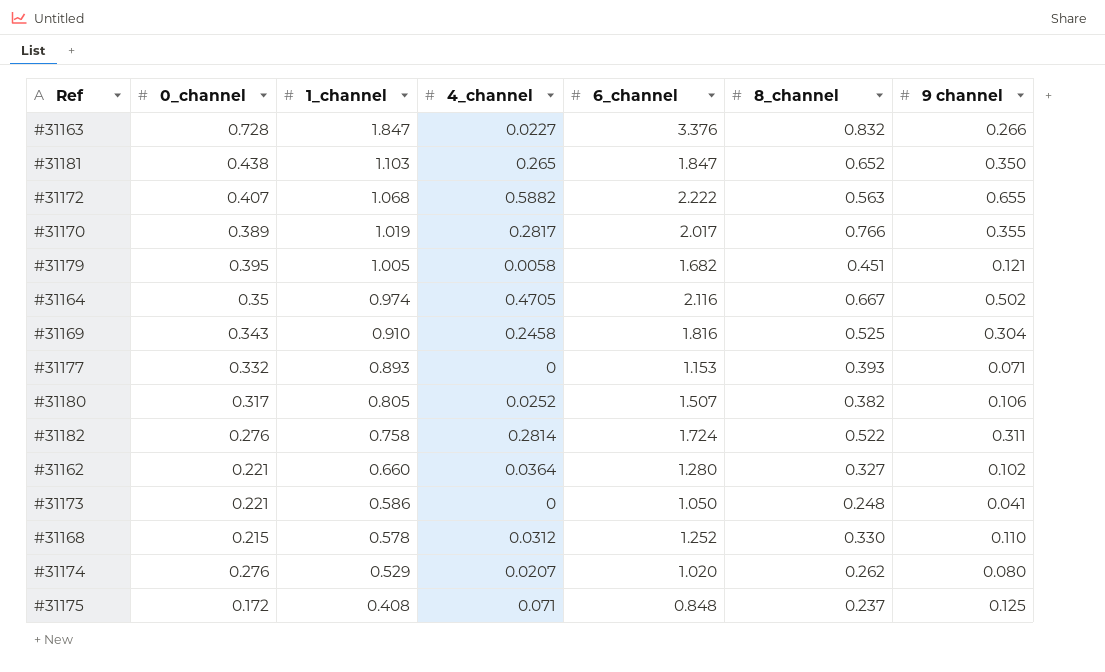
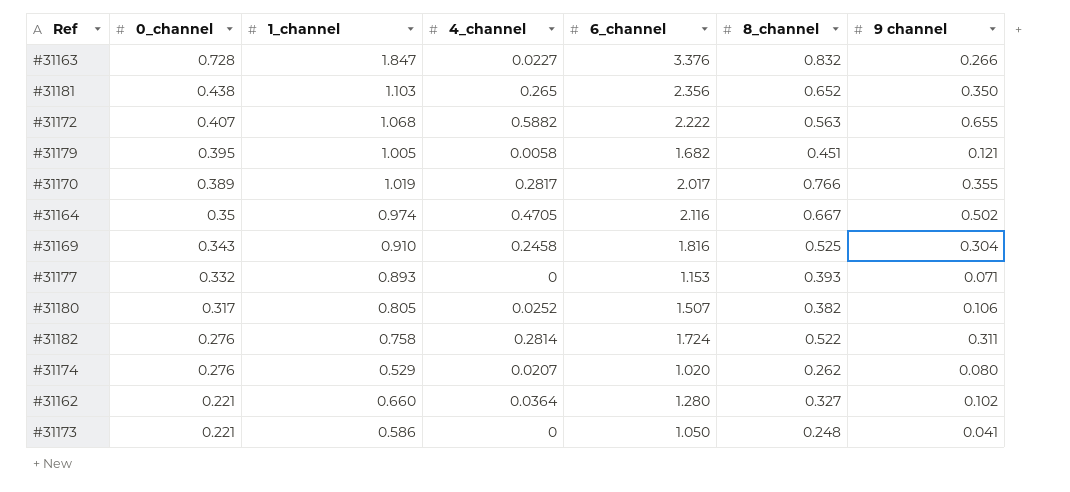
row order: 1_channel descending -> 0_channel descending
row #31168: 0.215 | 0.578 | 0.0312 | 1.252 | 0.330 | 0.110 -> none
row #31175: 0.172 | 0.408 | 0.071 | 0.848 | 0.237 | 0.125 -> none
#31181 | 6_channel: 1.847 -> 2.356

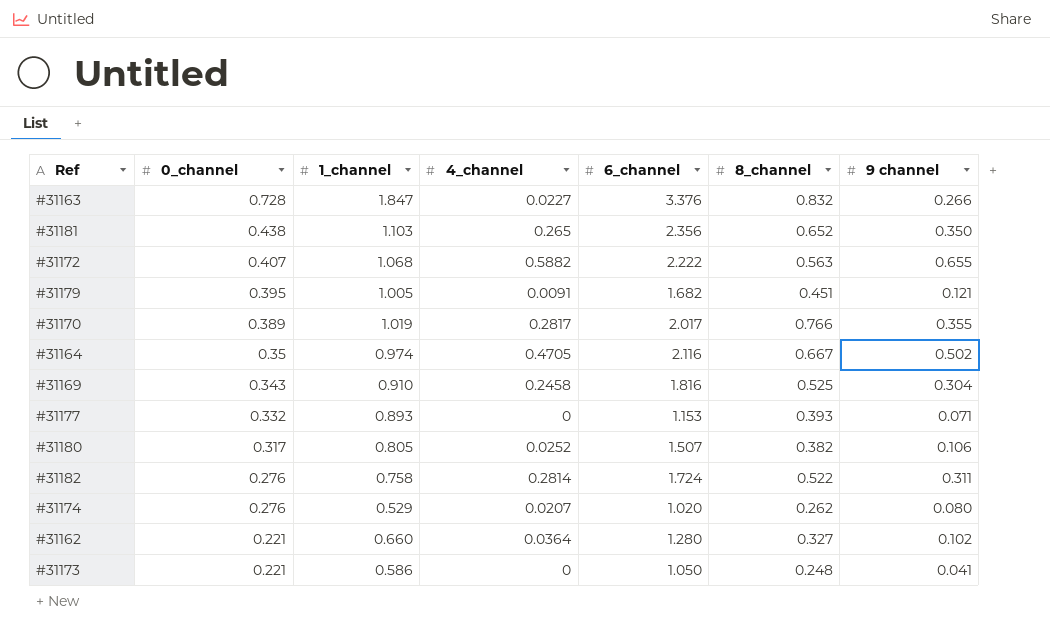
#31179 | 4_channel: 0.0058 -> 0.0091

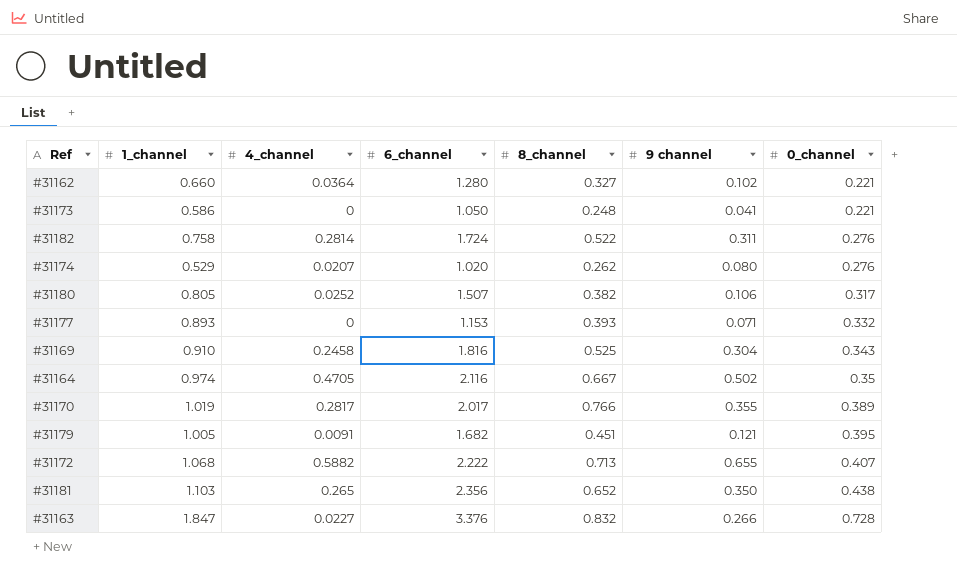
row order: 0_channel descending -> 0_channel ascending
column 0_channel | position: 2 -> 7
#31172 | 8_channel: 0.563 -> 0.713

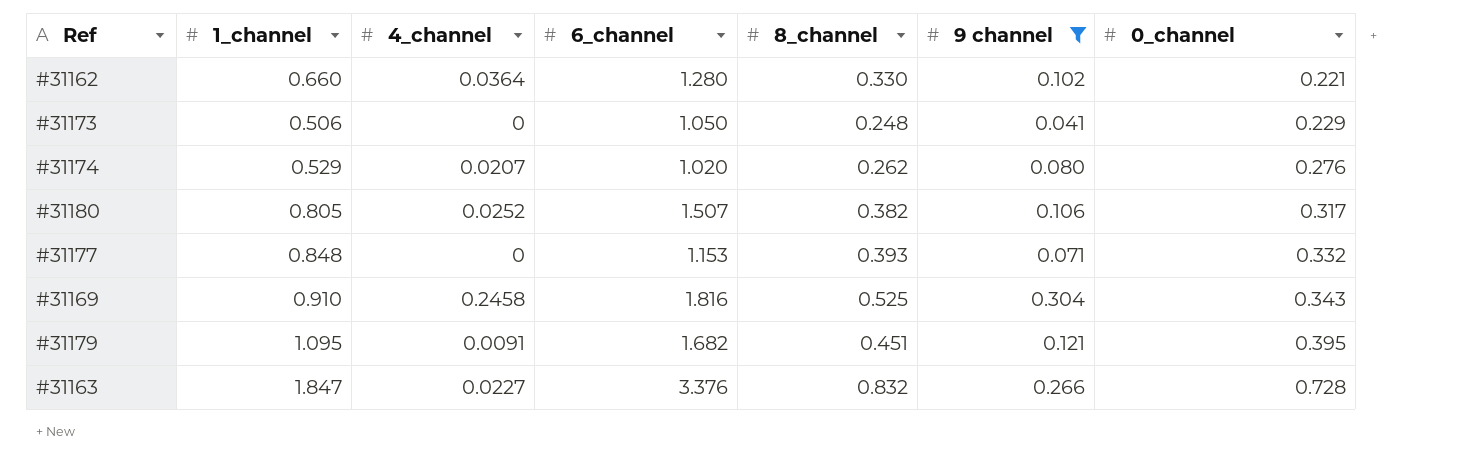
filter: none -> 9 channel <= 0.304
#31162 | 8_channel: 0.327 -> 0.330
#31173 | 1_channel: 0.586 -> 0.506
#31173 | 0_channel: 0.221 -> 0.229
#31177 | 1_channel: 0.893 -> 0.848
#31179 | 1_channel: 1.005 -> 1.095

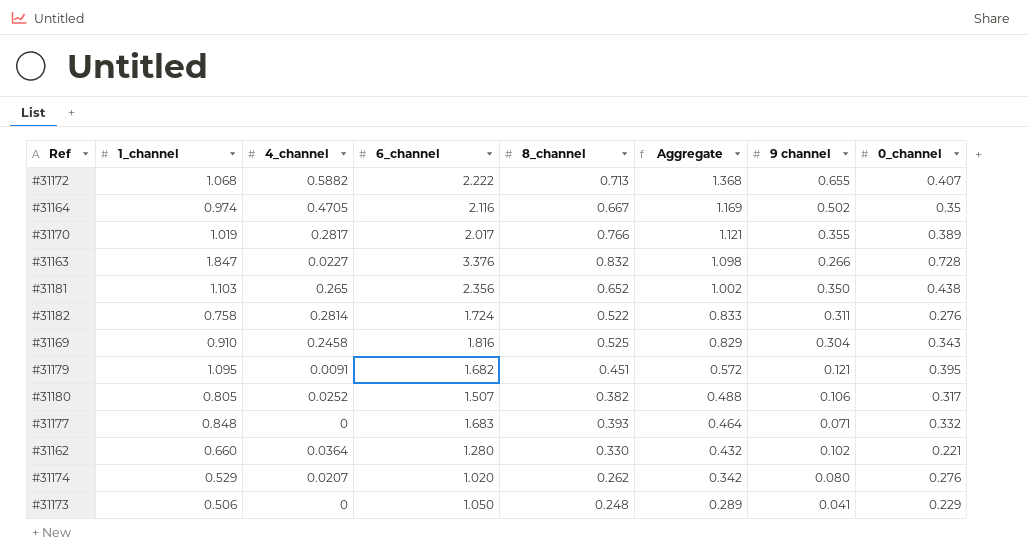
filter: 9 channel <= 0.304 -> none
row order: 0_channel ascending -> Aggregate descending
column Aggregate | formula: none -> [8_channel] + [9 channel]
#31177 | 6_channel: 1.153 -> 1.683

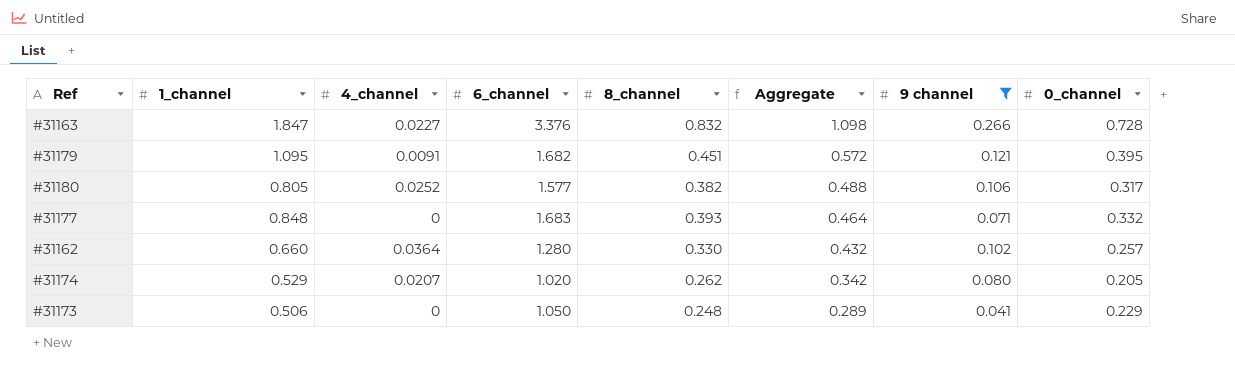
filter: none -> 9 channel <= 0.266
#31180 | 6_channel: 1.507 -> 1.577
#31162 | 0_channel: 0.221 -> 0.257
#31174 | 0_channel: 0.276 -> 0.205

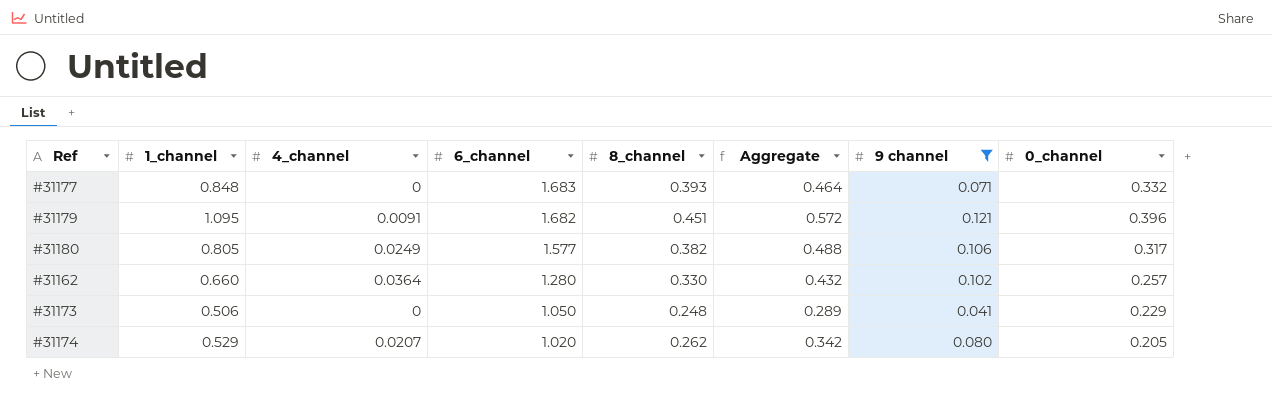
row order: Aggregate descending -> 6_channel descending
row #31163: 1.847 | 0.0227 | 3.376 | 0.832 | 1.098 | 0.266 | 0.728 -> none
#31179 | 0_channel: 0.395 -> 0.396
#31180 | 4_channel: 0.0252 -> 0.0249

